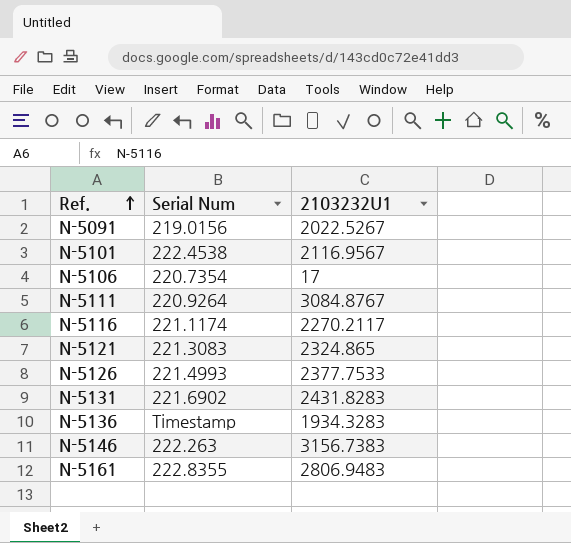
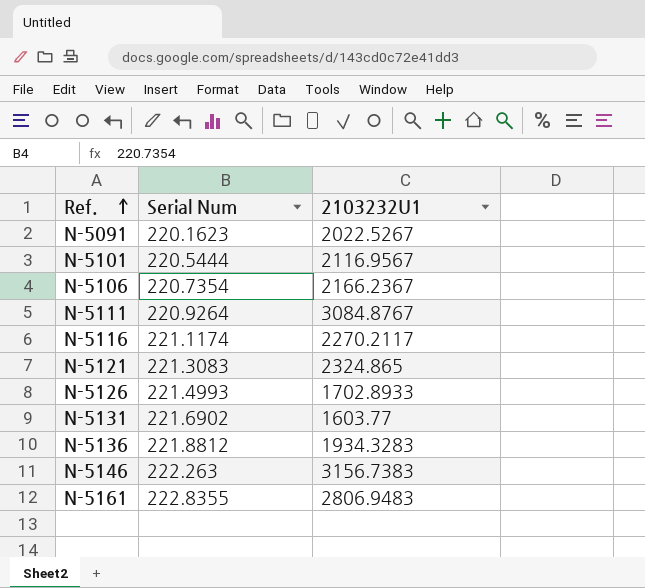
N-5091 | Serial Num: 219.0156 -> 220.1623
N-5101 | Serial Num: 222.4538 -> 220.5444
N-5106 | 2103232U1: 17 -> 2166.2367
N-5126 | 2103232U1: 2377.7533 -> 1702.8933
N-5131 | 2103232U1: 2431.8283 -> 1603.77
N-5136 | Serial Num: Timestamp -> 221.8812

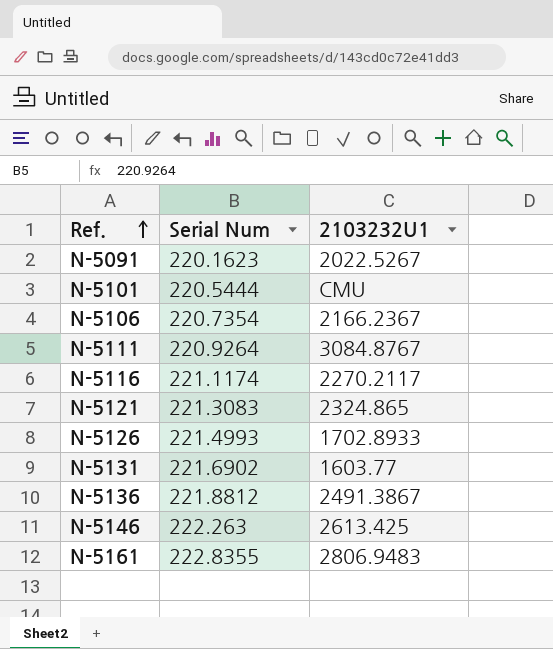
N-5101 | 2103232U1: 2116.9567 -> CMU
N-5136 | 2103232U1: 1934.3283 -> 2491.3867
N-5146 | 2103232U1: 3156.7383 -> 2613.425

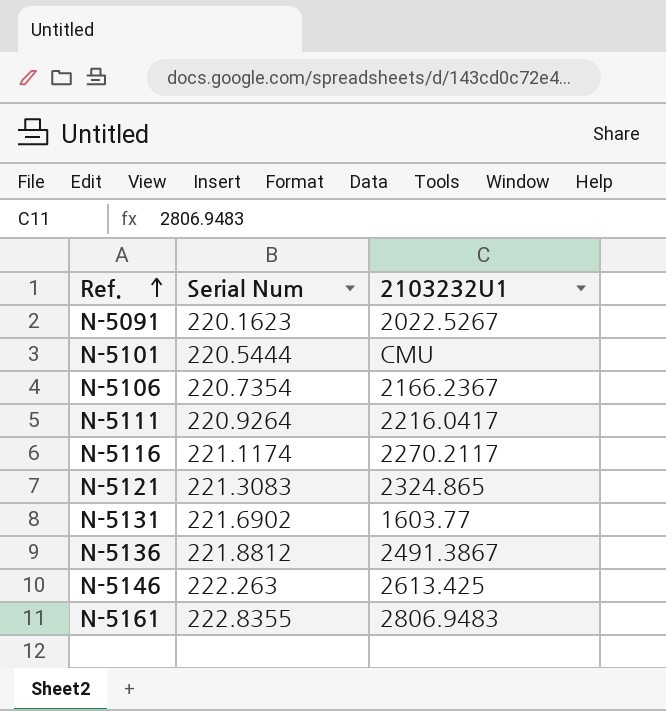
row N-5126: 221.4993 | 1702.8933 -> none
N-5111 | 2103232U1: 3084.8767 -> 2216.0417

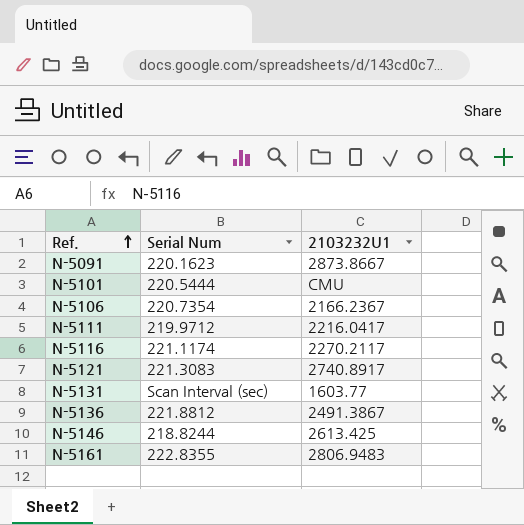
N-5091 | 2103232U1: 2022.5267 -> 2873.8667
N-5111 | Serial Num: 220.9264 -> 219.9712
N-5121 | 2103232U1: 2324.865 -> 2740.8917
N-5131 | Serial Num: 221.6902 -> Scan Interval (sec)
N-5146 | Serial Num: 222.263 -> 218.8244

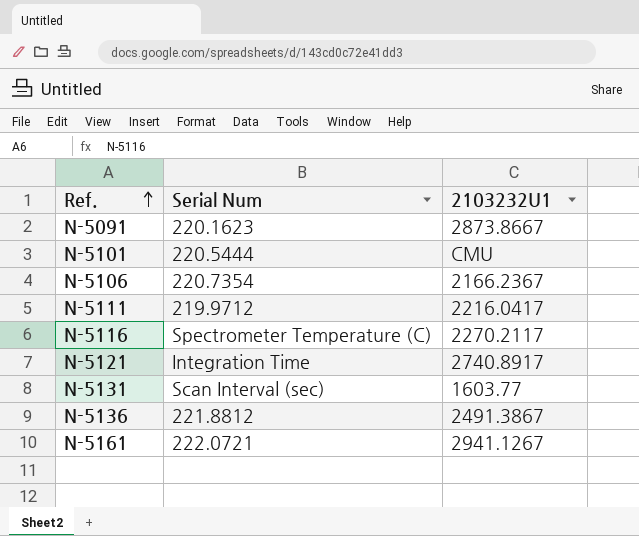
row N-5146: 218.8244 | 2613.425 -> none
N-5116 | Serial Num: 221.1174 -> Spectrometer Temperature (C)
N-5121 | Serial Num: 221.3083 -> Integration Time
N-5161 | Serial Num: 222.8355 -> 222.0721
N-5161 | 2103232U1: 2806.9483 -> 2941.1267

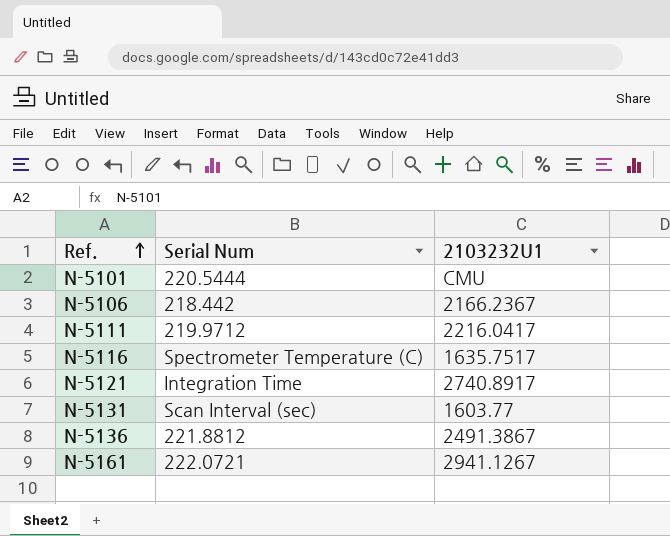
row N-5091: 220.1623 | 2873.8667 -> none
N-5106 | Serial Num: 220.7354 -> 218.442
N-5116 | 2103232U1: 2270.2117 -> 1635.7517

